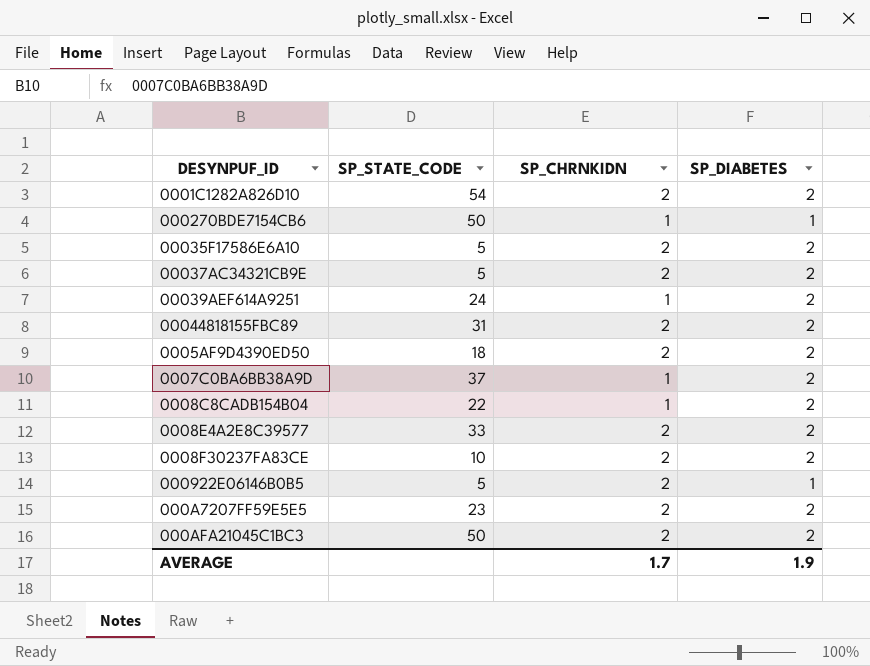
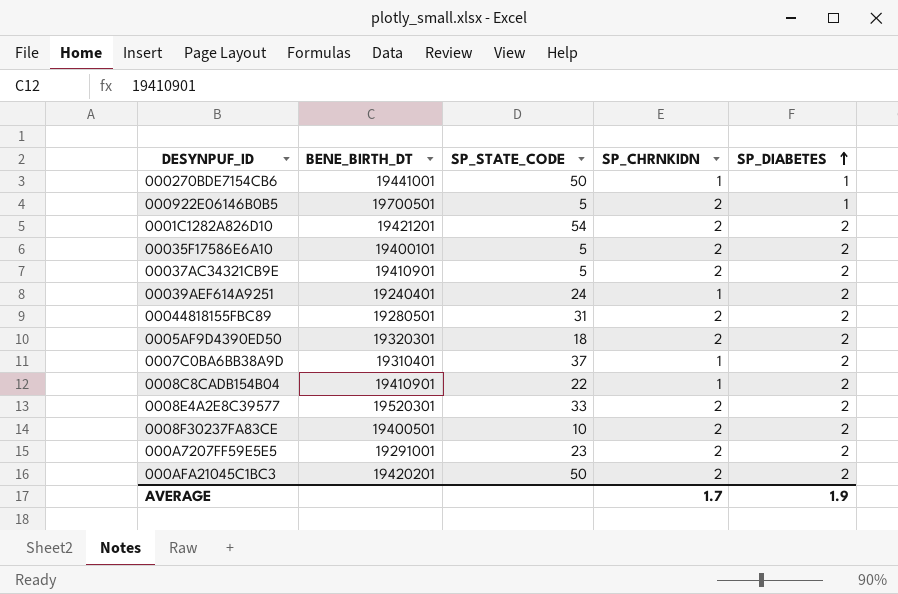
row order: none -> SP_DIABETES ascending
column BENE_BIRTH_DT | position: none -> 2

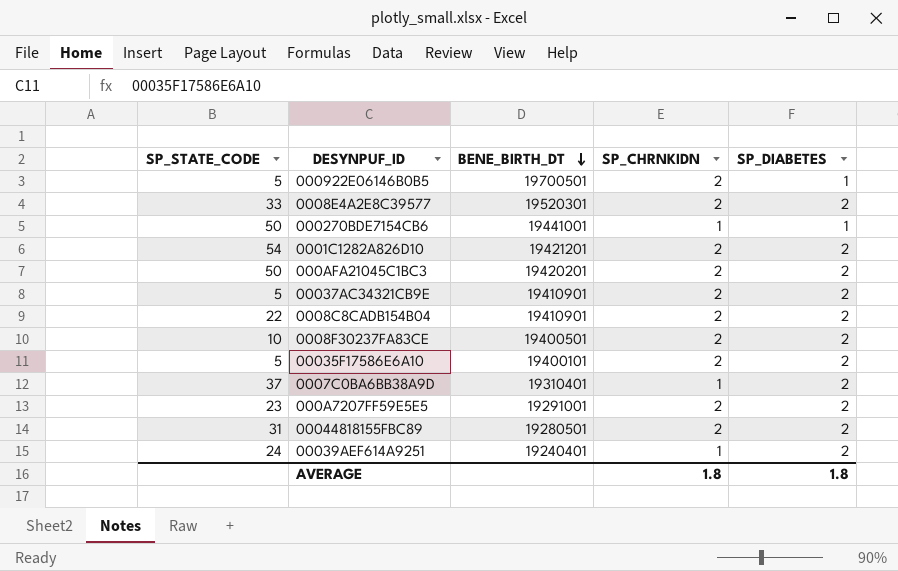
row order: SP_DIABETES ascending -> BENE_BIRTH_DT descending
column SP_STATE_CODE | position: 3 -> 1
row 0005AF9D4390ED50: 19320301 | 18 | 2 | 2 -> none
0008C8CADB154B04 | SP_CHRNKIDN: 1 -> 2
AVERAGE | SP_CHRNKIDN: 1.7 -> 1.8
AVERAGE | SP_DIABETES: 1.9 -> 1.8

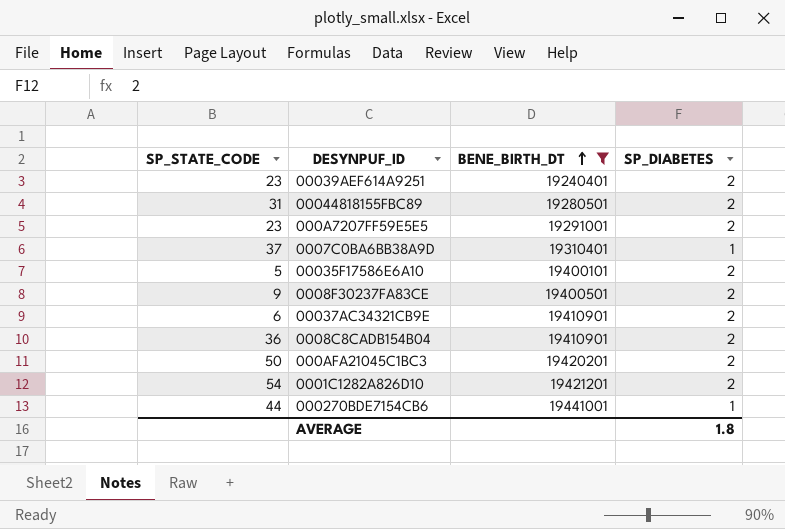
filter: none -> BENE_BIRTH_DT <= 19441001
row order: BENE_BIRTH_DT descending -> BENE_BIRTH_DT ascending
column SP_CHRNKIDN | position: 4 -> none
00039AEF614A9251 | SP_STATE_CODE: 24 -> 23
0007C0BA6BB38A9D | SP_DIABETES: 2 -> 1
0008F30237FA83CE | SP_STATE_CODE: 10 -> 9
00037AC34321CB9E | SP_STATE_CODE: 5 -> 6
0008C8CADB154B04 | SP_STATE_CODE: 22 -> 36
000270BDE7154CB6 | SP_STATE_CODE: 50 -> 44

